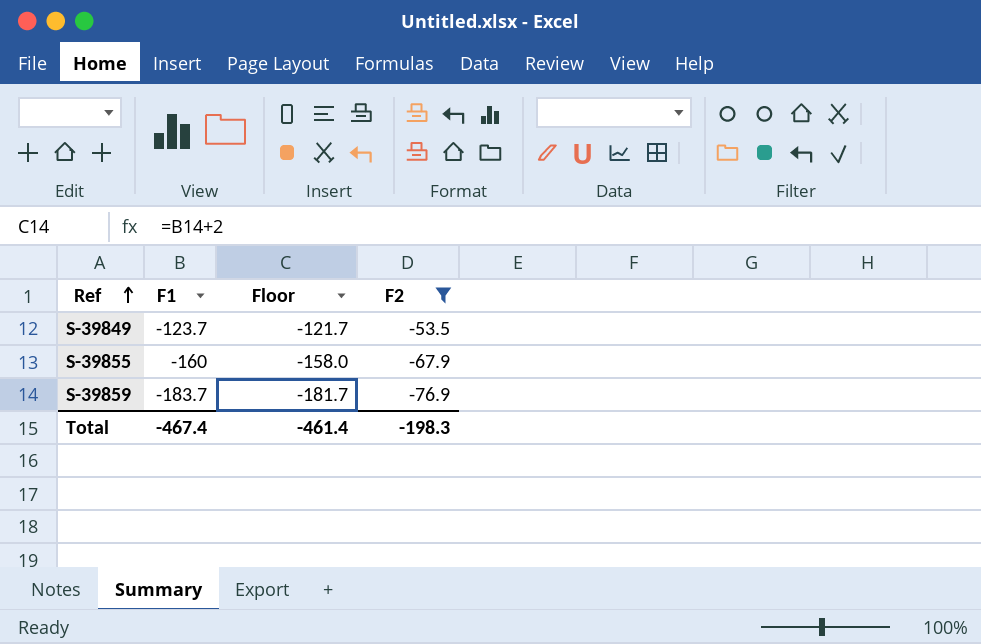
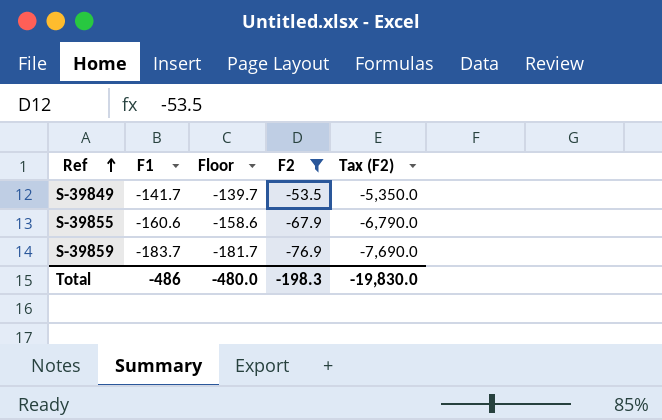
column Tax (F2) | formula: none -> [F2] * 100
S-39849 | F1: -123.7 -> -141.7
S-39849 | Floor: -121.7 -> -139.7
S-39855 | F1: -160 -> -160.6
S-39855 | Floor: -158.0 -> -158.6
Total | F1: -467.4 -> -486
Total | Floor: -461.4 -> -480.0

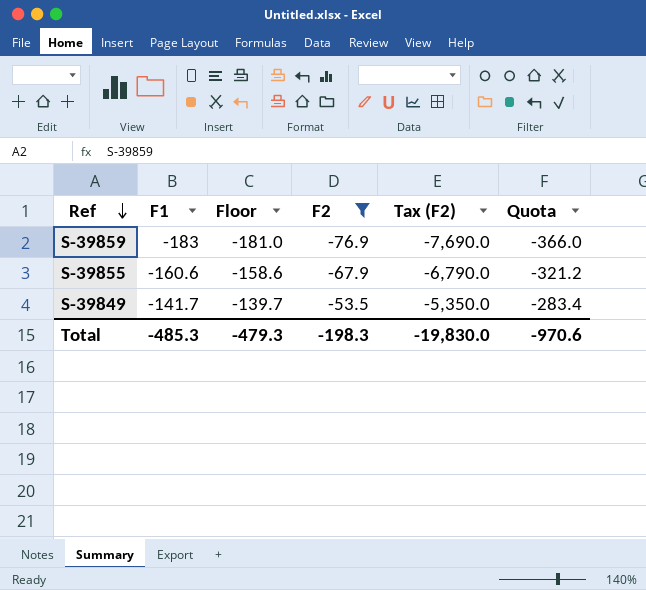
row order: Ref ascending -> Ref descending
column Quota | formula: none -> [F1] * 2
S-39859 | F1: -183.7 -> -183
S-39859 | Floor: -181.7 -> -181.0
Total | F1: -486 -> -485.3
Total | Floor: -480.0 -> -479.3

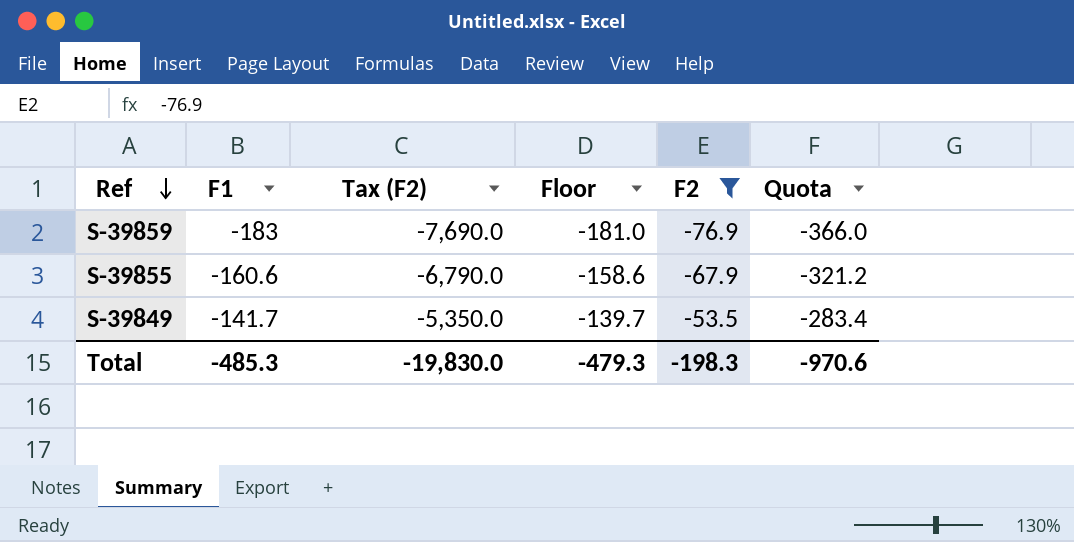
column Tax (F2) | position: 5 -> 3

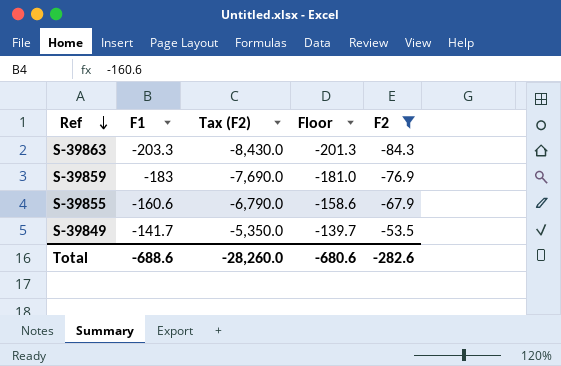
column Quota | formula: [F1] * 2 -> none
row S-39863: none -> -203.3 | -8,430.0 | -201.3 | -84.3
Total | F1: -485.3 -> -688.6
Total | Tax (F2): -19,830.0 -> -28,260.0
Total | Floor: -479.3 -> -680.6
Total | F2: -198.3 -> -282.6

